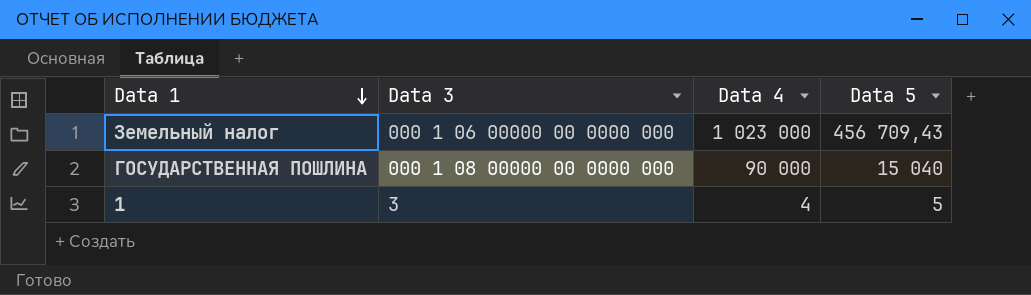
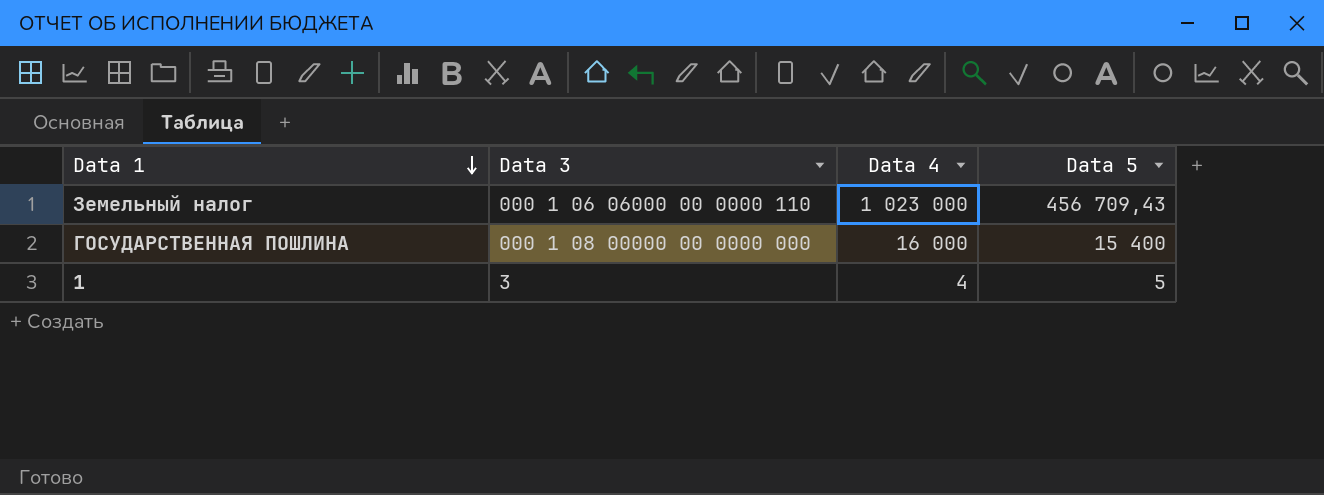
Земельный налог | Data 3: 000 1 06 00000 00 0000 000 -> 000 1 06 06000 00 0000 110
ГОСУДАРСТВЕННАЯ ПОШЛИНА | Data 4: 90 000 -> 16 000
ГОСУДАРСТВЕННАЯ ПОШЛИНА | Data 5: 15 040 -> 15 400

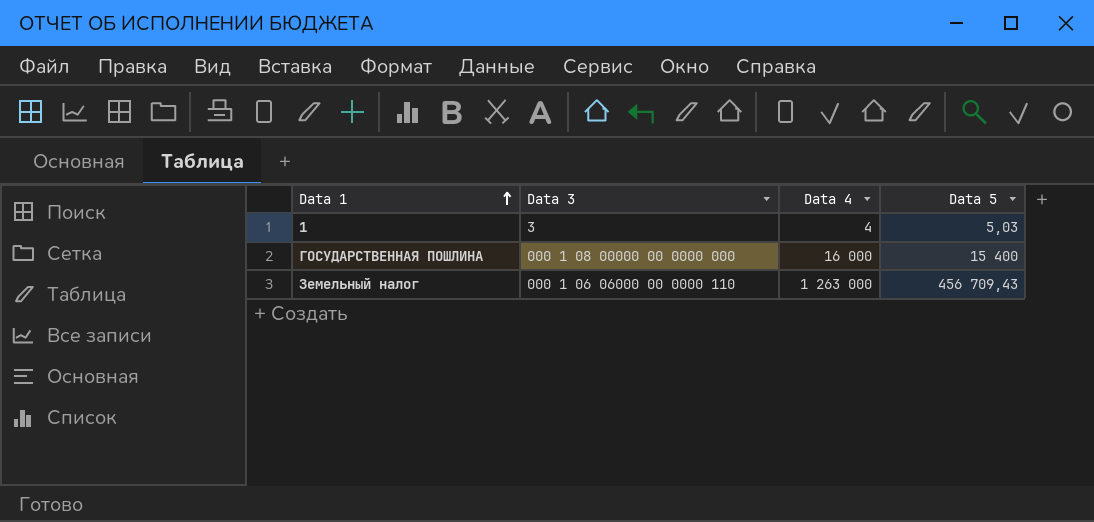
row order: Data 1 descending -> Data 1 ascending
1 | Data 5: 5 -> 5,03
Земельный налог | Data 4: 1 023 000 -> 1 263 000

